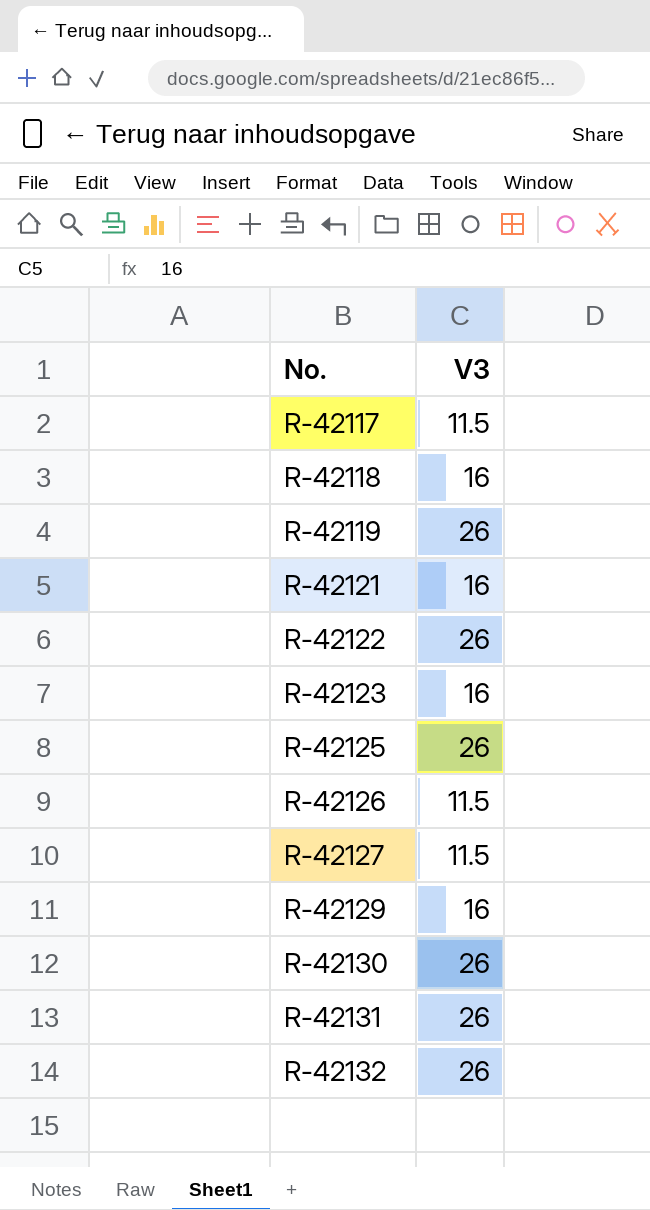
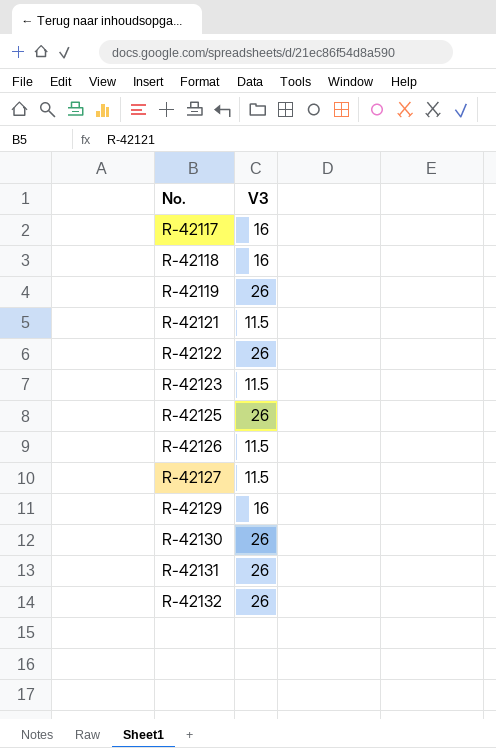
R-42117 | V3: 11.5 -> 16
R-42121 | V3: 16 -> 11.5
R-42123 | V3: 16 -> 11.5

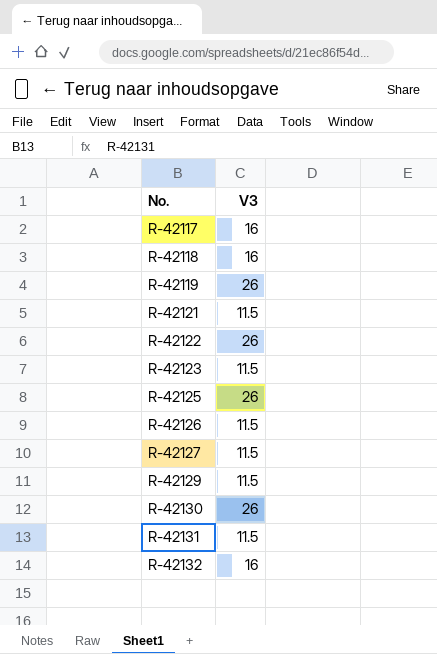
R-42129 | V3: 16 -> 11.5
R-42131 | V3: 26 -> 11.5
R-42132 | V3: 26 -> 16

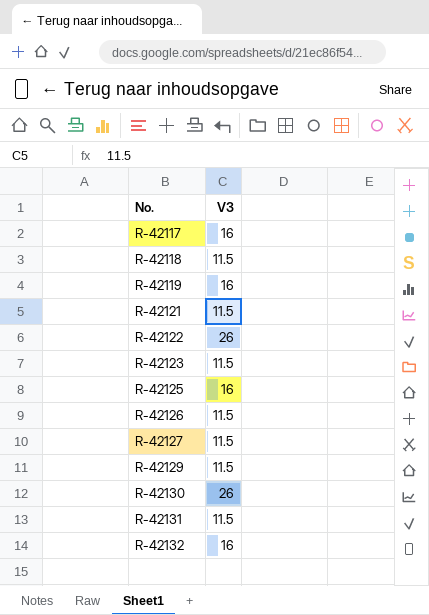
R-42118 | V3: 16 -> 11.5
R-42119 | V3: 26 -> 16
R-42125 | V3: 26 -> 16

